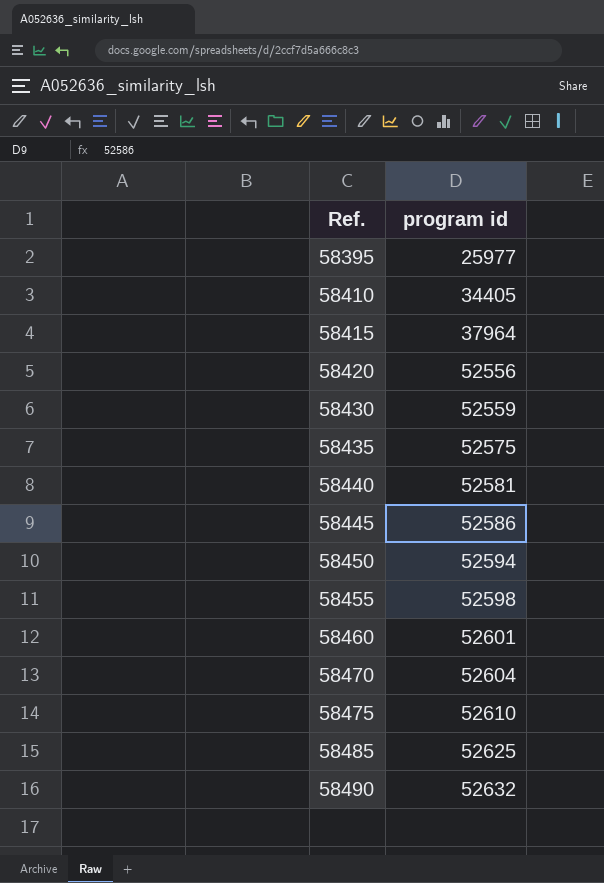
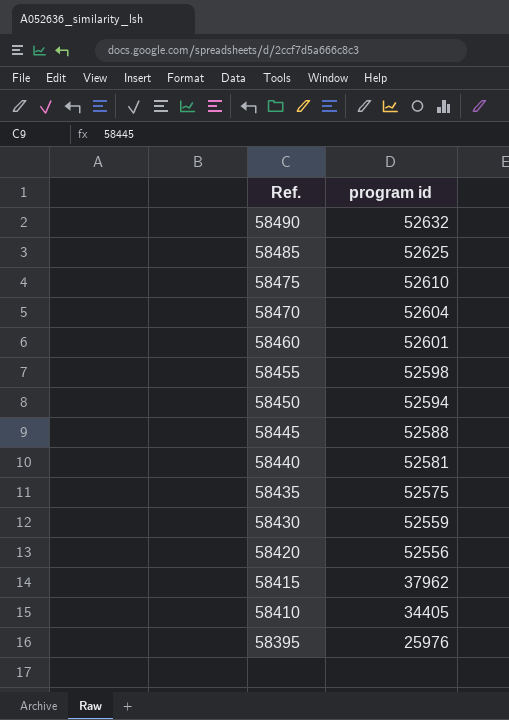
row order: Ref. ascending -> Ref. descending
58445 | program id: 52586 -> 52588
58415 | program id: 37964 -> 37962
58395 | program id: 25977 -> 25976

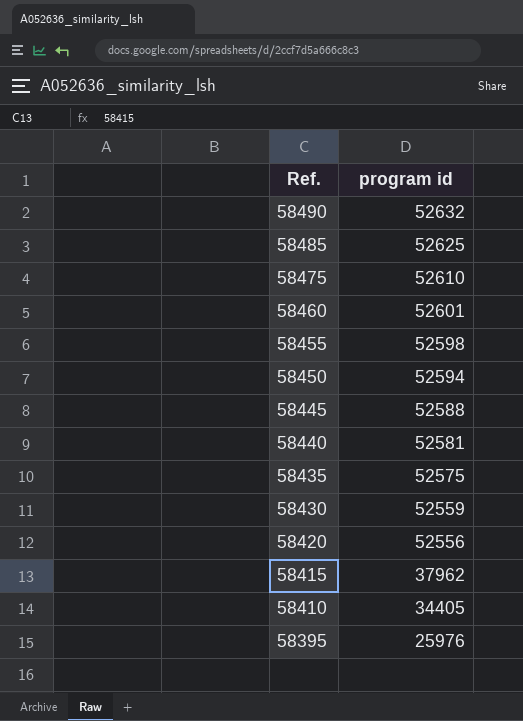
row 58470: 52604 -> none

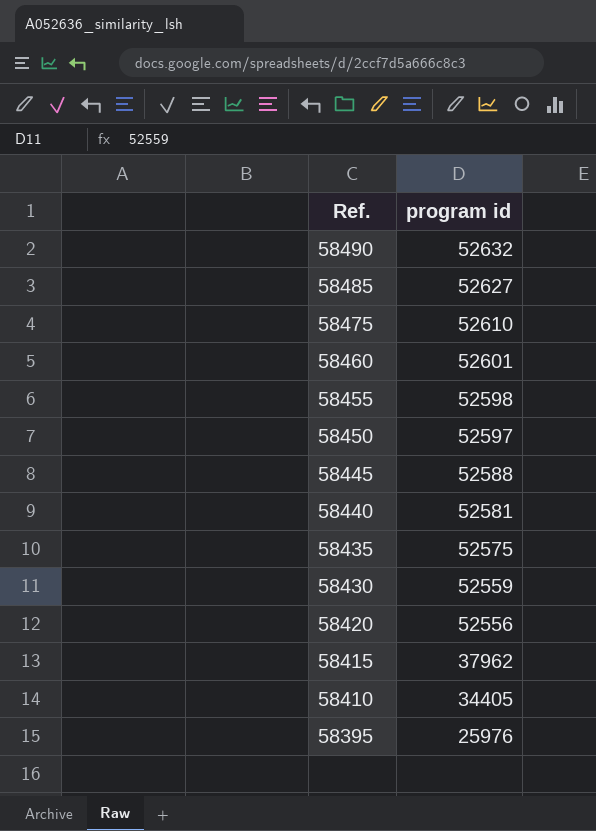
58485 | program id: 52625 -> 52627
58450 | program id: 52594 -> 52597

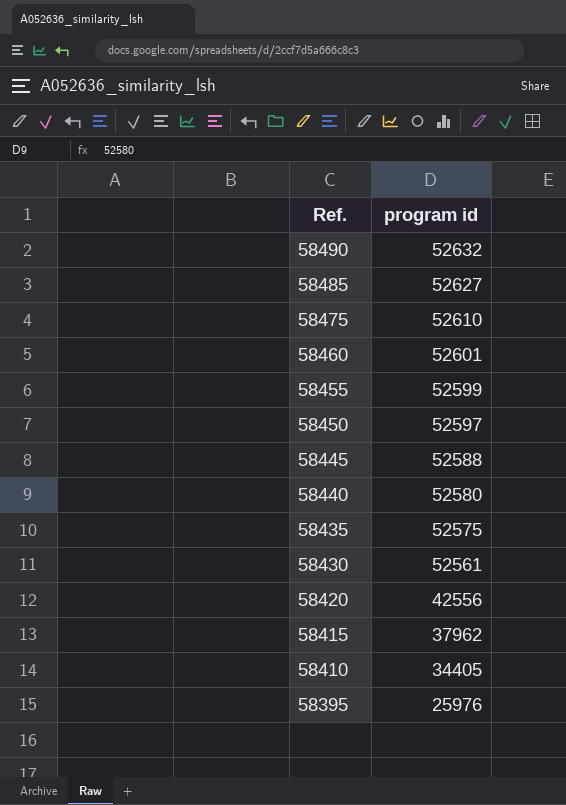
58455 | program id: 52598 -> 52599
58440 | program id: 52581 -> 52580
58430 | program id: 52559 -> 52561
58420 | program id: 52556 -> 42556

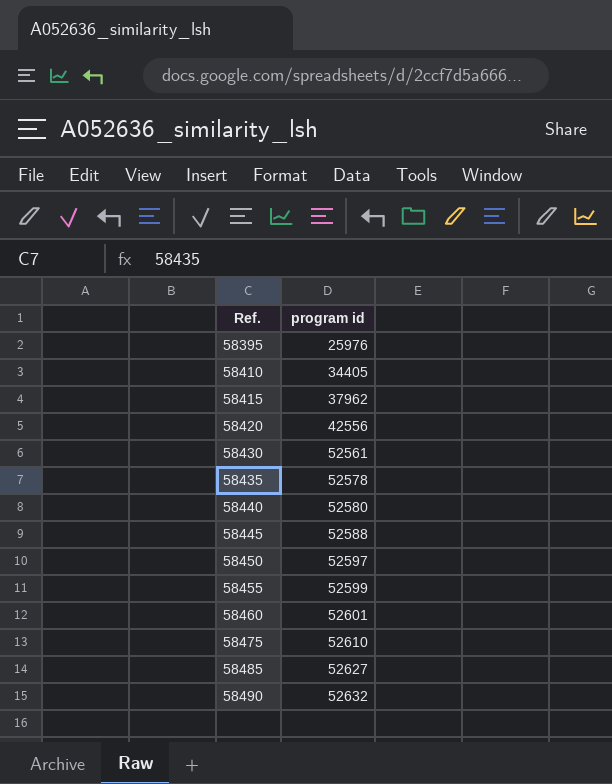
row order: Ref. descending -> Ref. ascending
58435 | program id: 52575 -> 52578

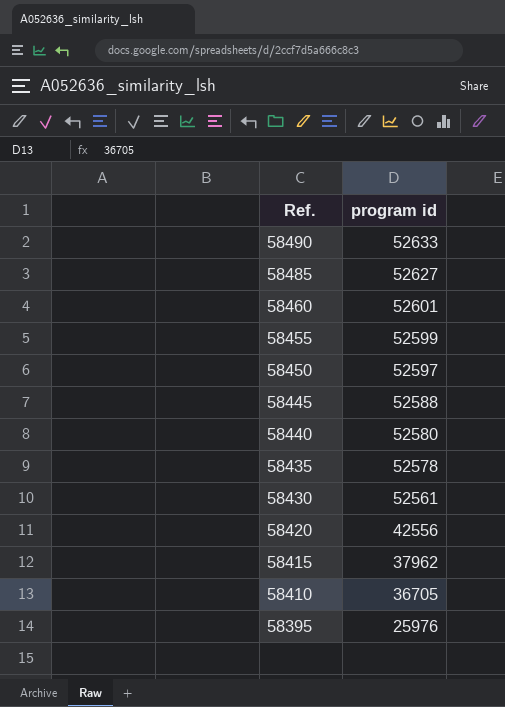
row order: Ref. ascending -> Ref. descending
row 58475: 52610 -> none
58490 | program id: 52632 -> 52633
58410 | program id: 34405 -> 36705

